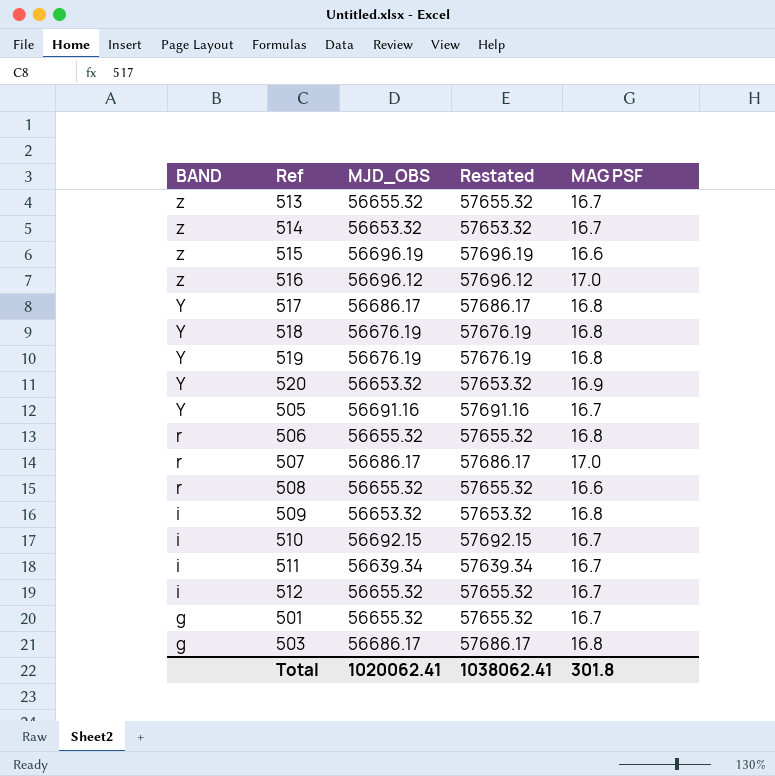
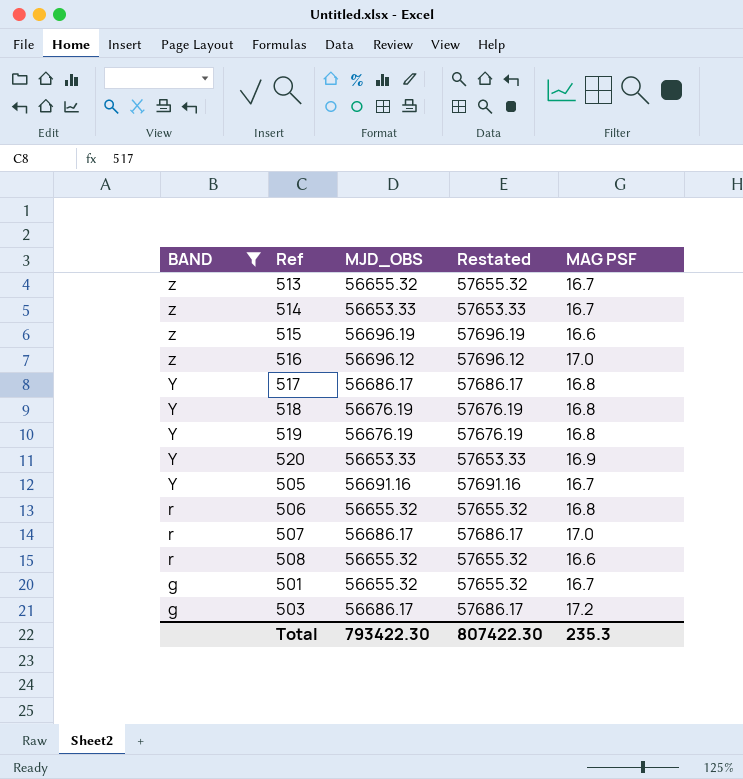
filter: none -> BAND != i
514 | MJD_OBS: 56653.32 -> 56653.33
514 | Restated: 57653.32 -> 57653.33
520 | MJD_OBS: 56653.32 -> 56653.33
520 | Restated: 57653.32 -> 57653.33
503 | MAG PSF: 16.8 -> 17.2
Total | MJD_OBS: 1020062.41 -> 793422.30
Total | Restated: 1038062.41 -> 807422.30
Total | MAG PSF: 301.8 -> 235.3

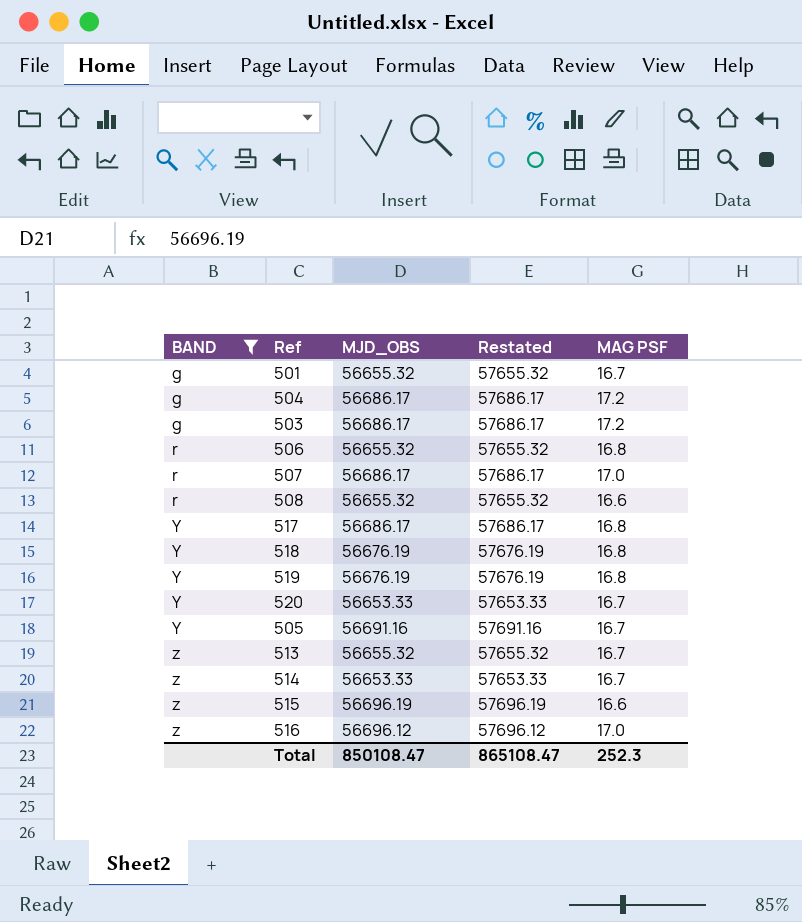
row order: BAND descending -> BAND ascending
row 504: none -> g | 56686.17 | 57686.17 | 17.2
520 | MAG PSF: 16.9 -> 16.7
Total | MJD_OBS: 793422.30 -> 850108.47
Total | Restated: 807422.30 -> 865108.47
Total | MAG PSF: 235.3 -> 252.3

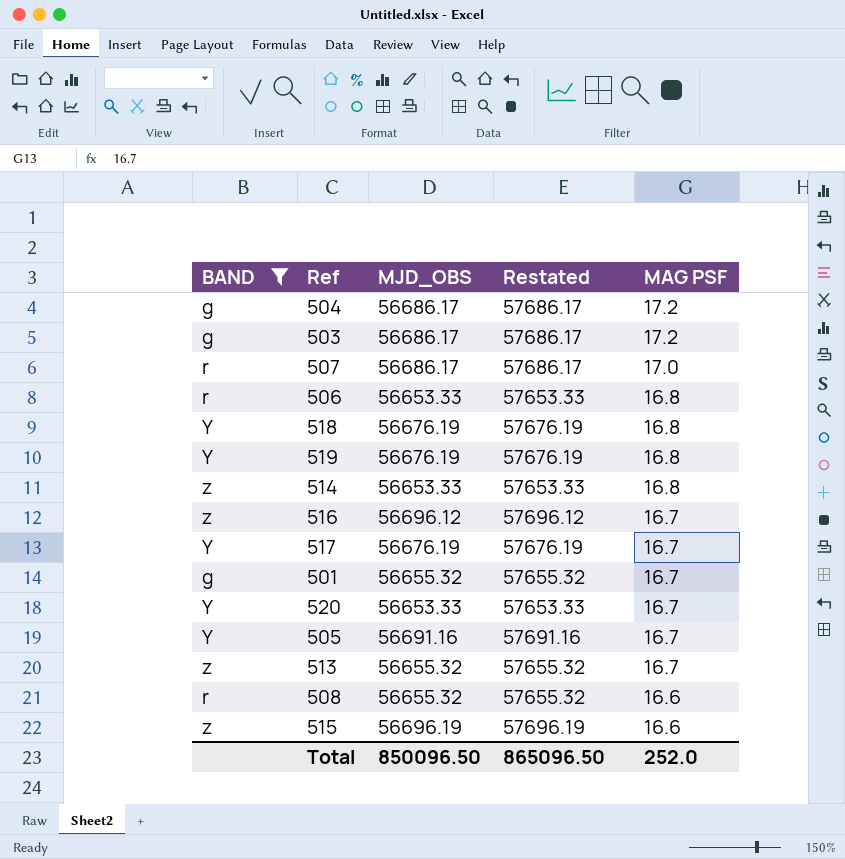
row order: BAND ascending -> MAG PSF descending
506 | MJD_OBS: 56655.32 -> 56653.33
506 | Restated: 57655.32 -> 57653.33
514 | MAG PSF: 16.7 -> 16.8
516 | MAG PSF: 17.0 -> 16.7
517 | MJD_OBS: 56686.17 -> 56676.19
517 | Restated: 57686.17 -> 57676.19
517 | MAG PSF: 16.8 -> 16.7
Total | MJD_OBS: 850108.47 -> 850096.50
Total | Restated: 865108.47 -> 865096.50
Total | MAG PSF: 252.3 -> 252.0

